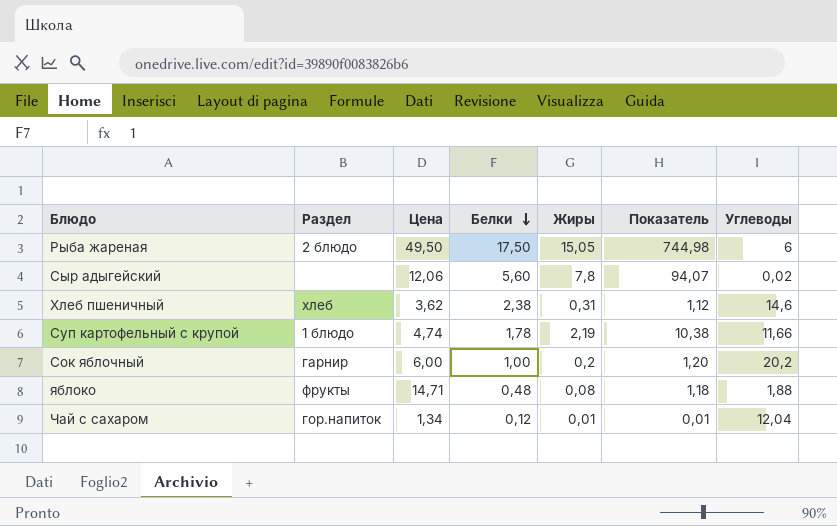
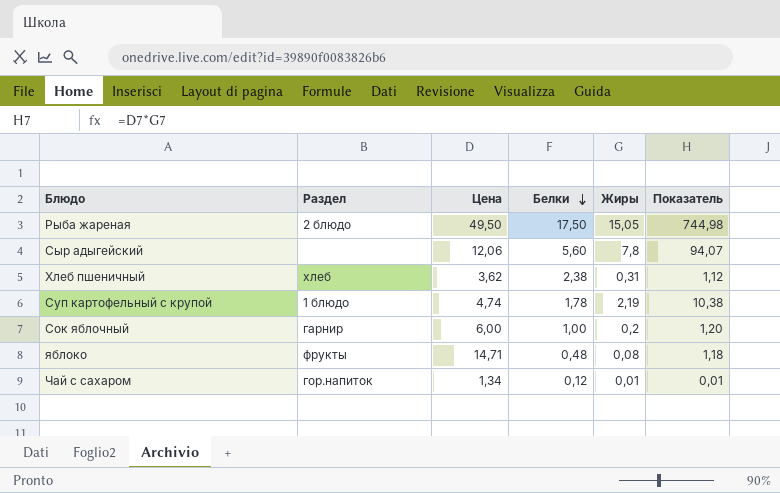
column Углеводы | position: 7 -> none

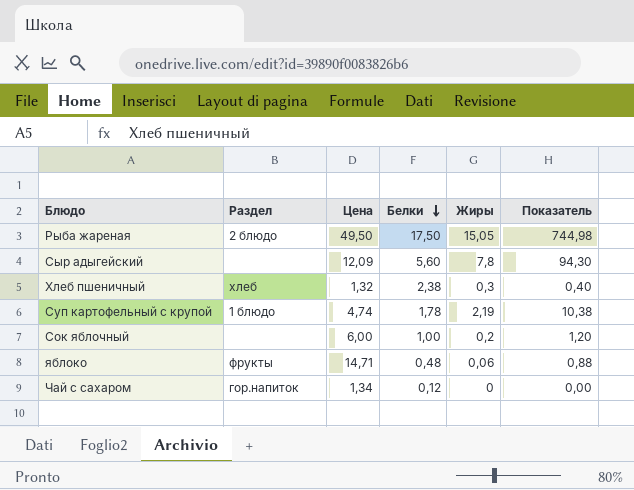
Сыр адыгейский | Цена: 12,06 -> 12,09
Сыр адыгейский | Показатель: 94,07 -> 94,30
Хлеб пшеничный | Цена: 3,62 -> 1,32
Хлеб пшеничный | Жиры: 0,31 -> 0,3
Хлеб пшеничный | Показатель: 1,12 -> 0,40
Сок яблочный | Раздел: гарнир -> none
яблоко | Жиры: 0,08 -> 0,06
яблоко | Показатель: 1,18 -> 0,88
Чай с сахаром | Жиры: 0,01 -> 0
Чай с сахаром | Показатель: 0,01 -> 0,00

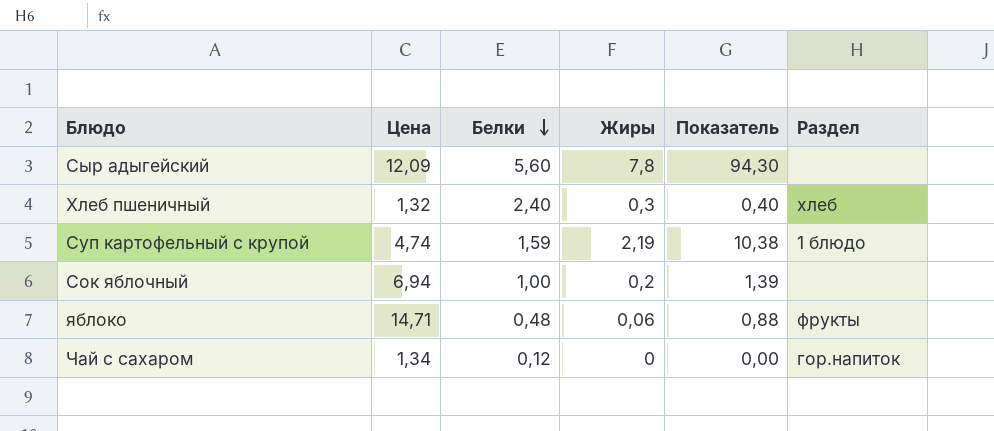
column Раздел | position: 2 -> 6
row Рыба жареная: 2 блюдо | 49,50 | 17,50 | 15,05 | 744,98 -> none
Хлеб пшеничный | Белки: 2,38 -> 2,40
Суп картофельный с крупой | Белки: 1,78 -> 1,59
Сок яблочный | Цена: 6,00 -> 6,94
Сок яблочный | Показатель: 1,20 -> 1,39

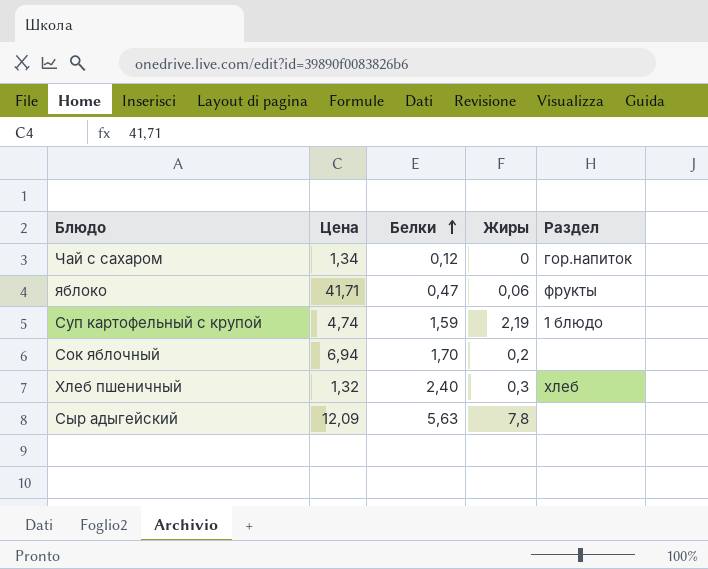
row order: Белки descending -> Белки ascending
column Показатель | formula: [Цена] * [Жиры] -> none
яблоко | Цена: 14,71 -> 41,71
яблоко | Белки: 0,48 -> 0,47
Сок яблочный | Белки: 1,00 -> 1,70
Сыр адыгейский | Белки: 5,60 -> 5,63

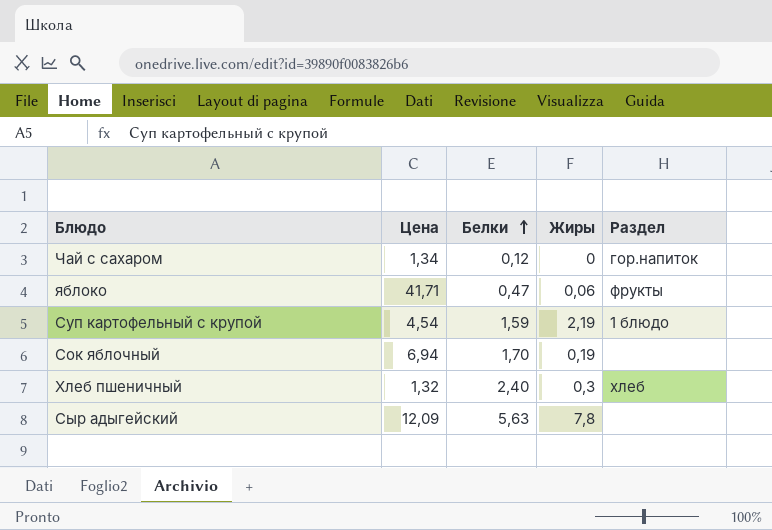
Суп картофельный с крупой | Цена: 4,74 -> 4,54
Сок яблочный | Жиры: 0,2 -> 0,19

